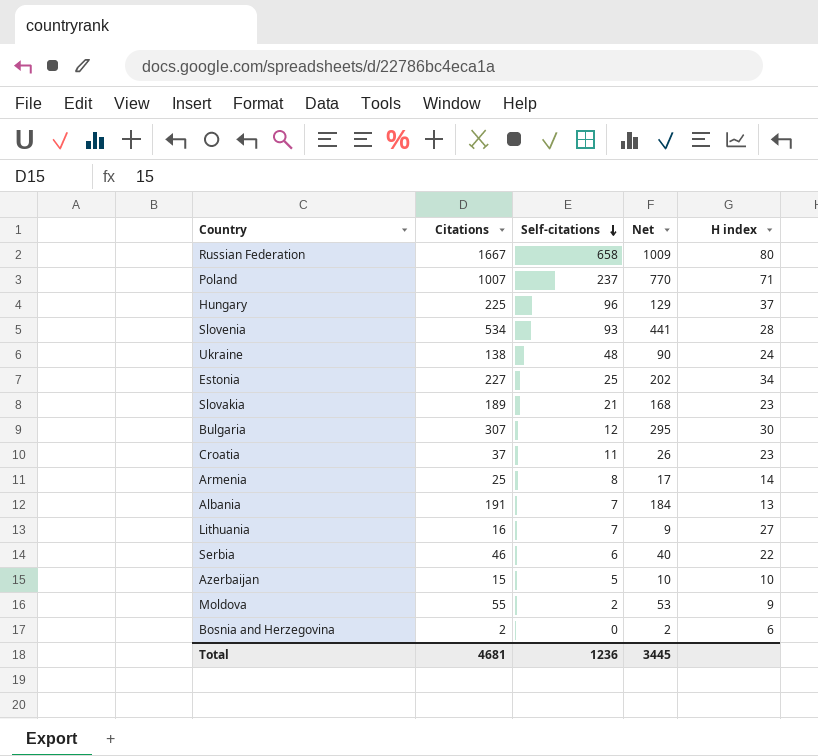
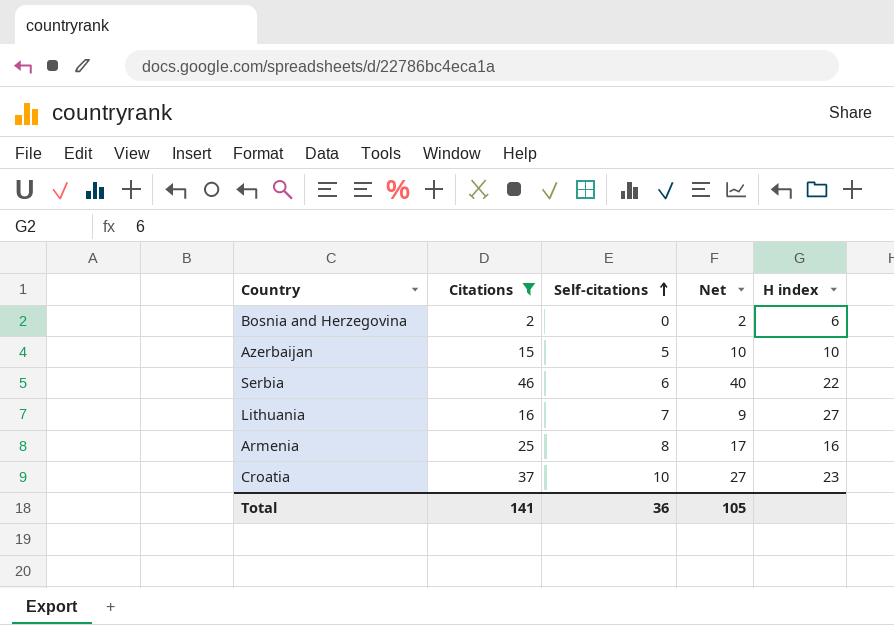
filter: none -> Citations <= 46
row order: Self-citations descending -> Self-citations ascending
Armenia | H index: 14 -> 16
Croatia | Self-citations: 11 -> 10
Croatia | Net: 26 -> 27
Total | Citations: 4681 -> 141
Total | Self-citations: 1236 -> 36
Total | Net: 3445 -> 105

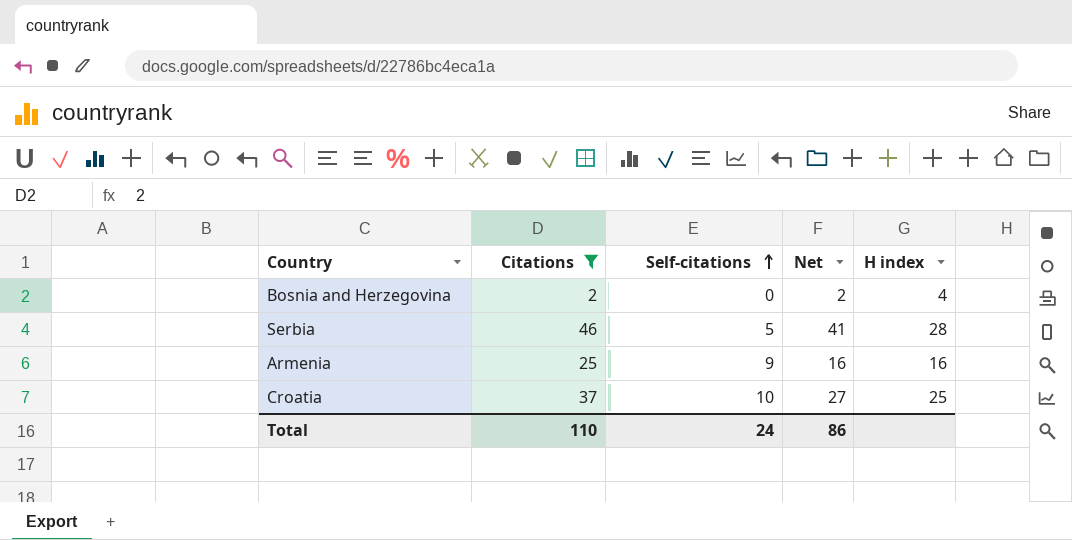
row Azerbaijan: 15 | 5 | 10 | 10 -> none
row Lithuania: 16 | 7 | 9 | 27 -> none
Bosnia and Herzegovina | H index: 6 -> 4
Serbia | Self-citations: 6 -> 5
Serbia | Net: 40 -> 41
Serbia | H index: 22 -> 28
Armenia | Self-citations: 8 -> 9
Armenia | Net: 17 -> 16
Croatia | H index: 23 -> 25
Total | Citations: 141 -> 110
Total | Self-citations: 36 -> 24
Total | Net: 105 -> 86

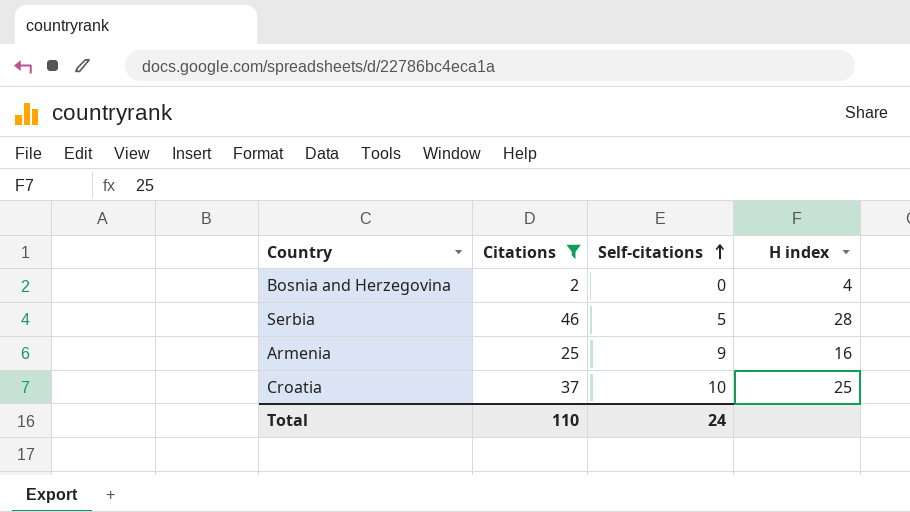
column Net | formula: [Citations] - [Self-citations] -> none

